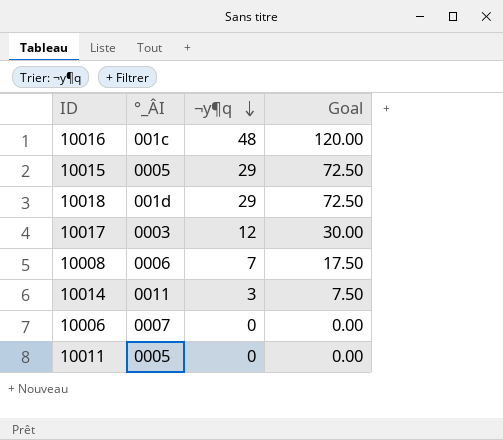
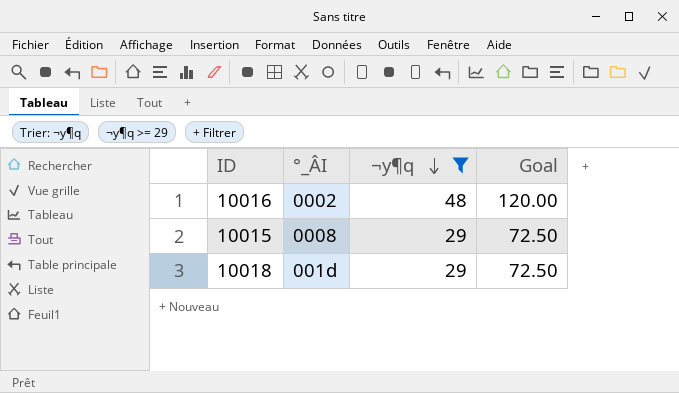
filter: none -> ¬y¶q >= 29
10016 | °_ÂI: 001c -> 0002
10015 | °_ÂI: 0005 -> 0008

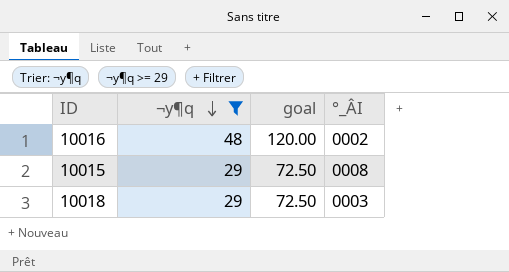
column name: Goal -> goal
column °_ÂI | position: 2 -> 4
10018 | °_ÂI: 001d -> 0003

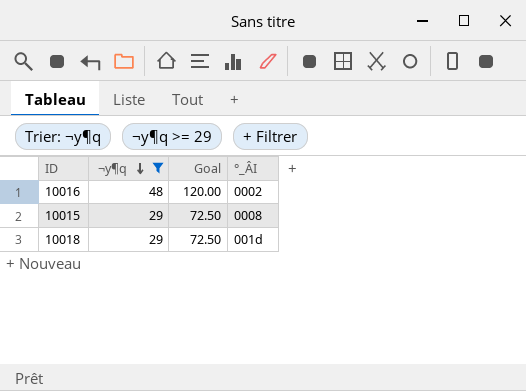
column name: goal -> Goal
10018 | °_ÂI: 0003 -> 001d

